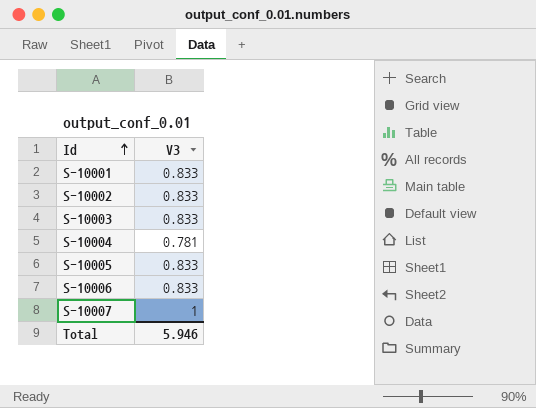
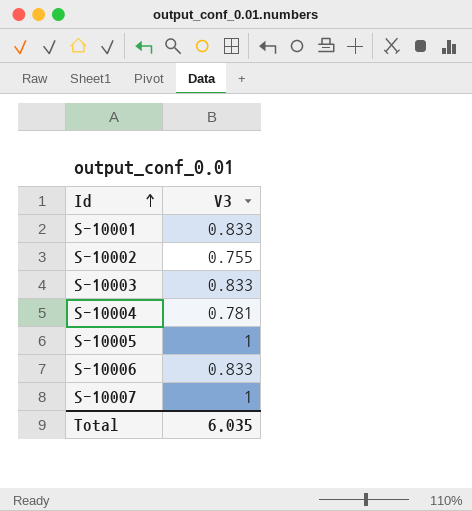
S-10002 | V3: 0.833 -> 0.755
S-10005 | V3: 0.833 -> 1
Total | V3: 5.946 -> 6.035

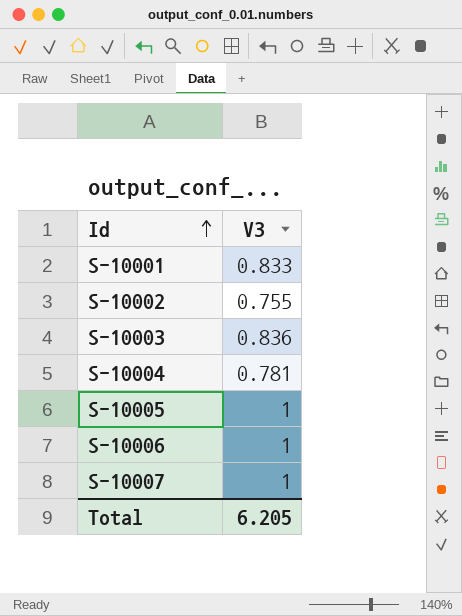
S-10003 | V3: 0.833 -> 0.836
S-10006 | V3: 0.833 -> 1
Total | V3: 6.035 -> 6.205

